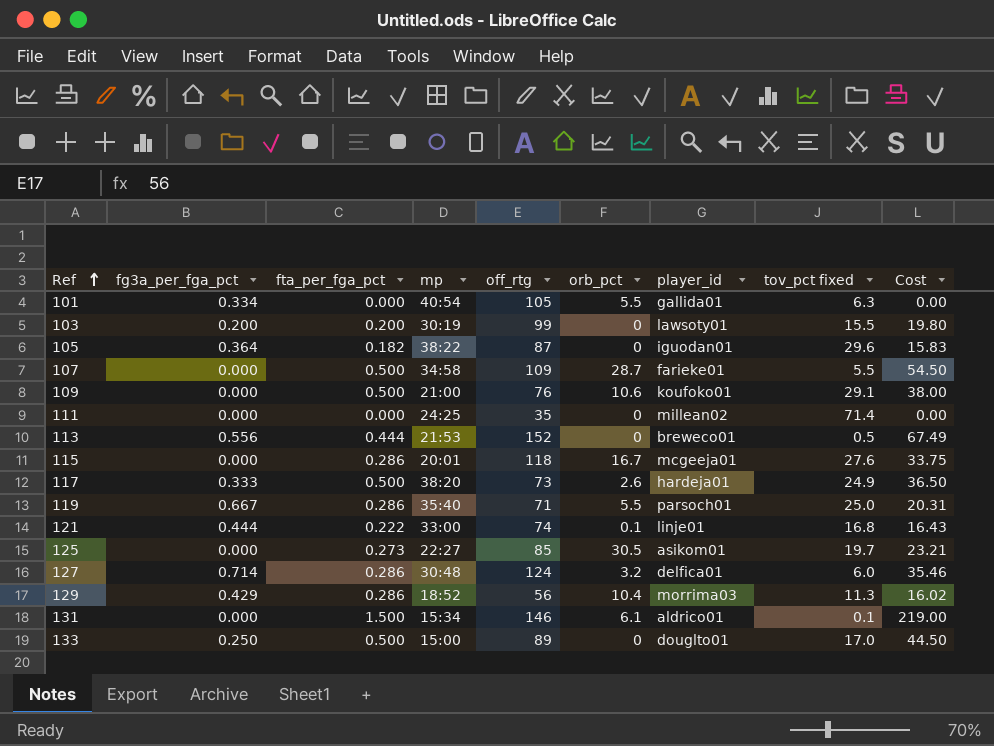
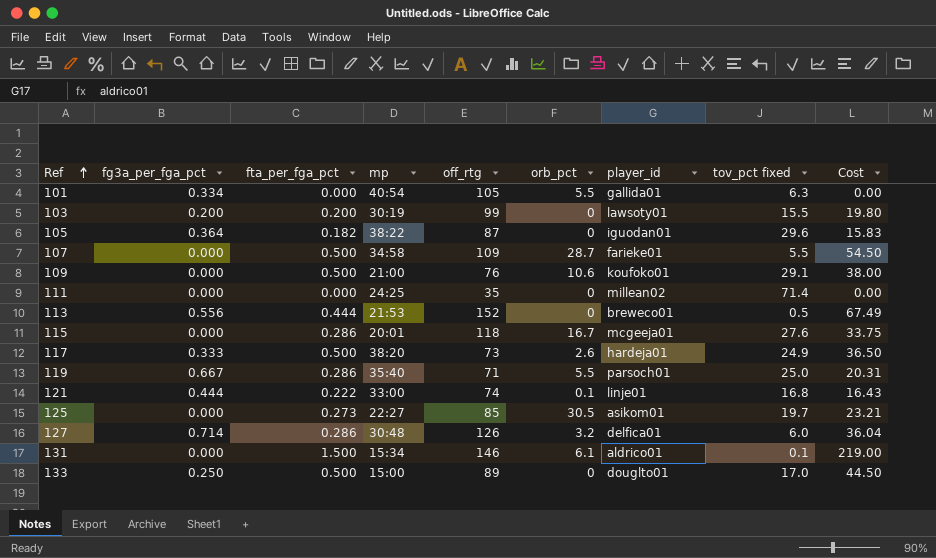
row 129: 0.429 | 0.286 | 18:52 | 56 | 10.4 | morrima03 | 11.3 | 16.02 -> none
127 | off_rtg: 124 -> 126
127 | Cost: 35.46 -> 36.04

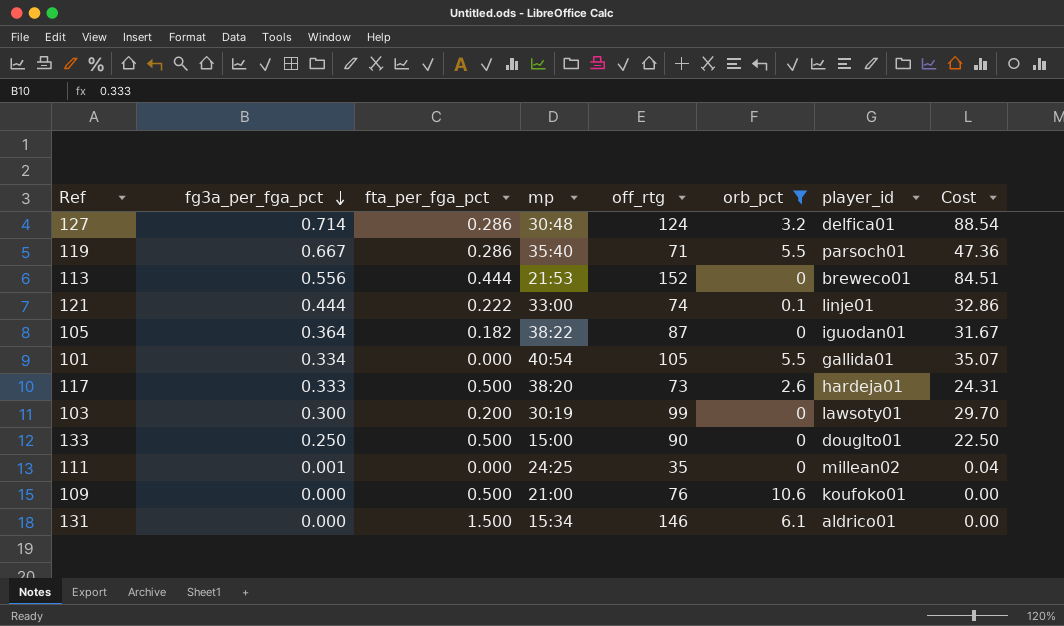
filter: none -> orb_pct <= 10.6
row order: Ref ascending -> fg3a_per_fga_pct descending
column tov_pct fixed | position: 8 -> none
column Cost | formula: [fta_per_fga_pct] * [off_rtg] -> [fg3a_per_fga_pct] * [off_rtg]
127 | off_rtg: 126 -> 124
103 | fg3a_per_fga_pct: 0.200 -> 0.300
133 | off_rtg: 89 -> 90
111 | fg3a_per_fga_pct: 0.000 -> 0.001

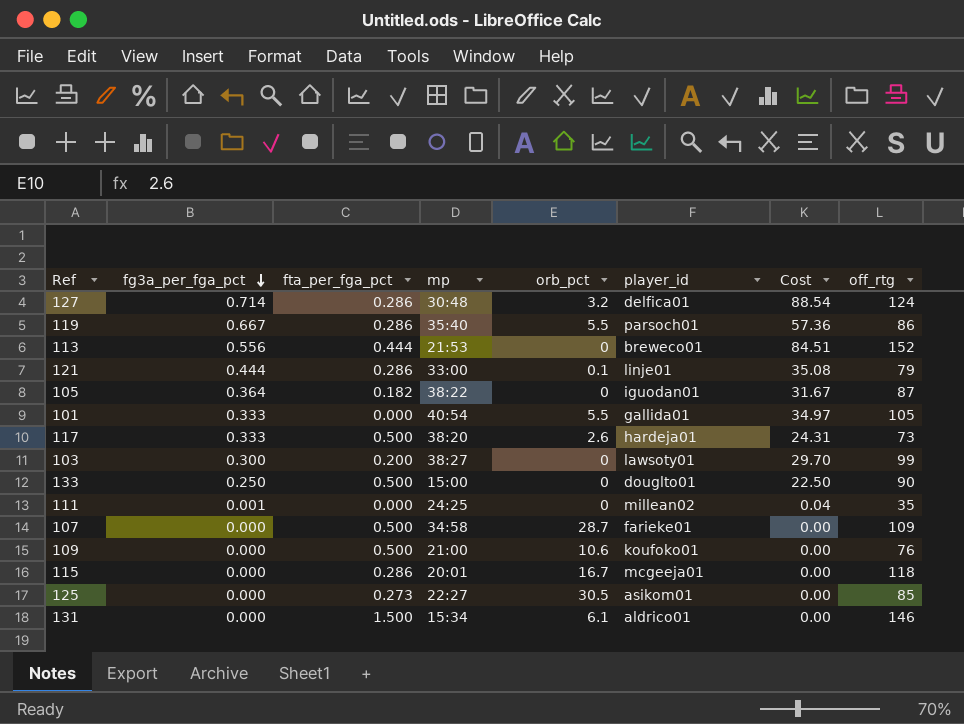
filter: orb_pct <= 10.6 -> none
column off_rtg | position: 5 -> 8
119 | Cost: 47.36 -> 57.36
119 | off_rtg: 71 -> 86
121 | fta_per_fga_pct: 0.222 -> 0.286
121 | Cost: 32.86 -> 35.08
121 | off_rtg: 74 -> 79
101 | fg3a_per_fga_pct: 0.334 -> 0.333
101 | Cost: 35.07 -> 34.97
103 | mp: 30:19 -> 38:27

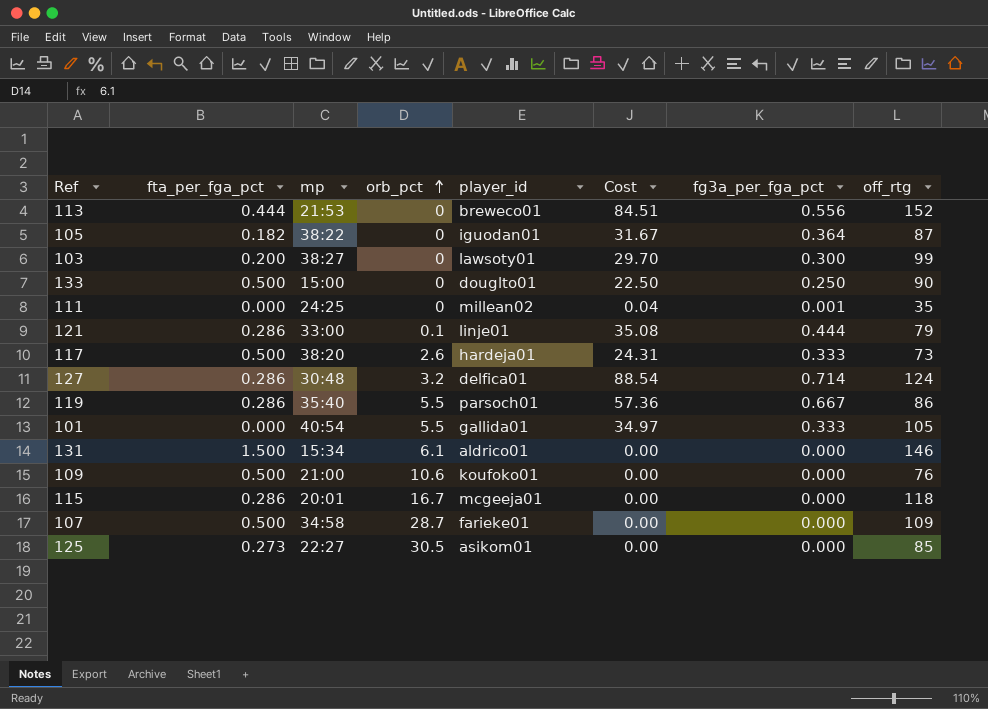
row order: fg3a_per_fga_pct descending -> orb_pct ascending
column fg3a_per_fga_pct | position: 2 -> 7

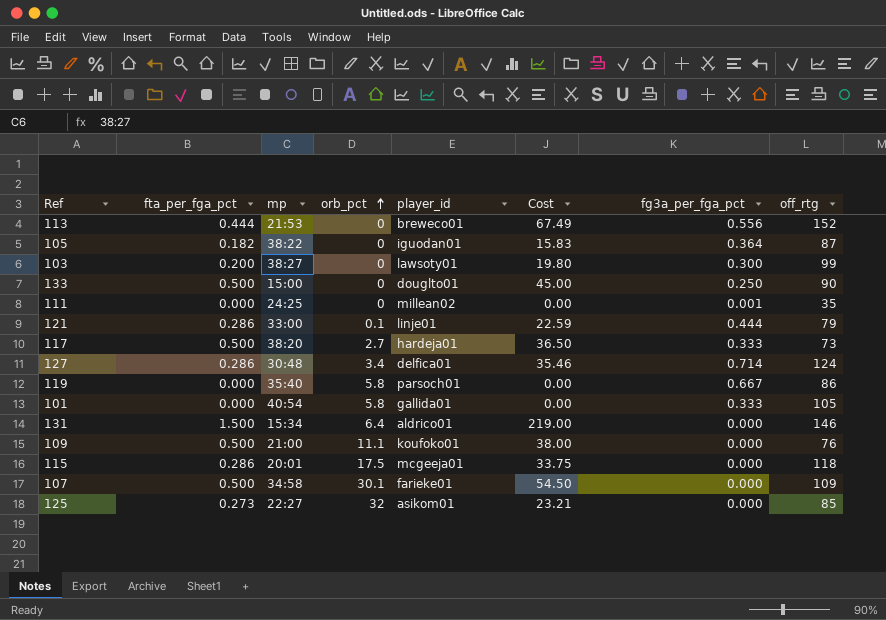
column Cost | formula: [fg3a_per_fga_pct] * [off_rtg] -> [fta_per_fga_pct] * [off_rtg]
117 | orb_pct: 2.6 -> 2.7
127 | orb_pct: 3.2 -> 3.4
119 | fta_per_fga_pct: 0.286 -> 0.000
119 | orb_pct: 5.5 -> 5.8
101 | orb_pct: 5.5 -> 5.8
131 | orb_pct: 6.1 -> 6.4
109 | orb_pct: 10.6 -> 11.1
115 | orb_pct: 16.7 -> 17.5
107 | orb_pct: 28.7 -> 30.1
125 | orb_pct: 30.5 -> 32

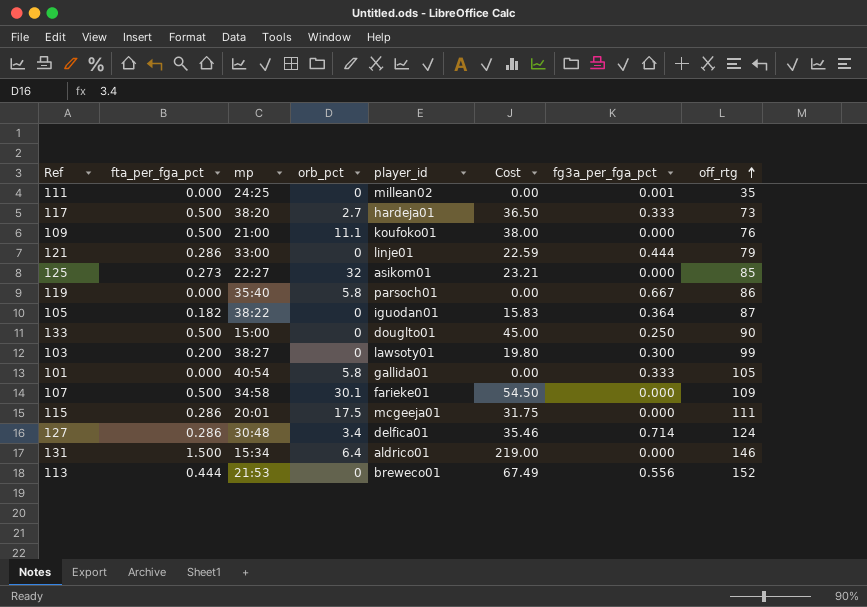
row order: orb_pct ascending -> off_rtg ascending
121 | orb_pct: 0.1 -> 0
115 | Cost: 33.75 -> 31.75
115 | off_rtg: 118 -> 111

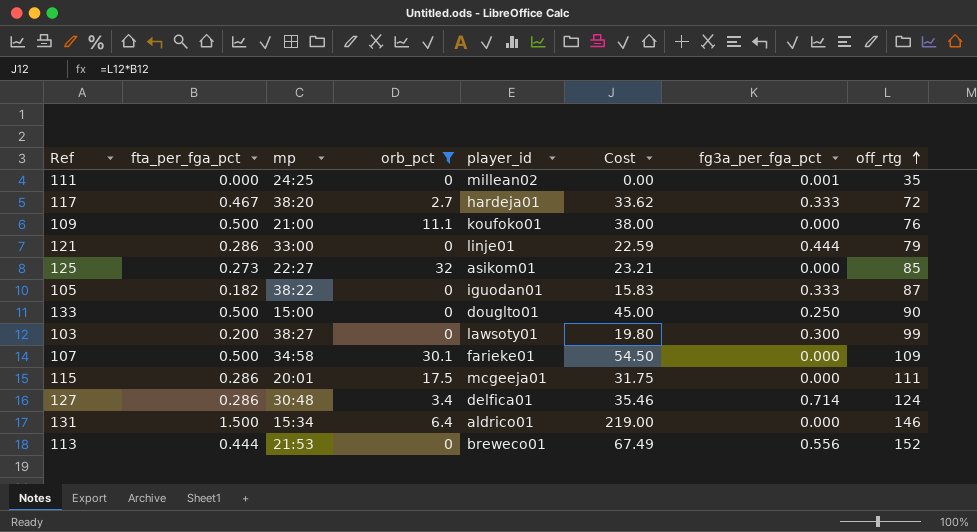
filter: none -> orb_pct != 5.8
117 | fta_per_fga_pct: 0.500 -> 0.467
117 | Cost: 36.50 -> 33.62
117 | off_rtg: 73 -> 72
105 | fg3a_per_fga_pct: 0.364 -> 0.333

